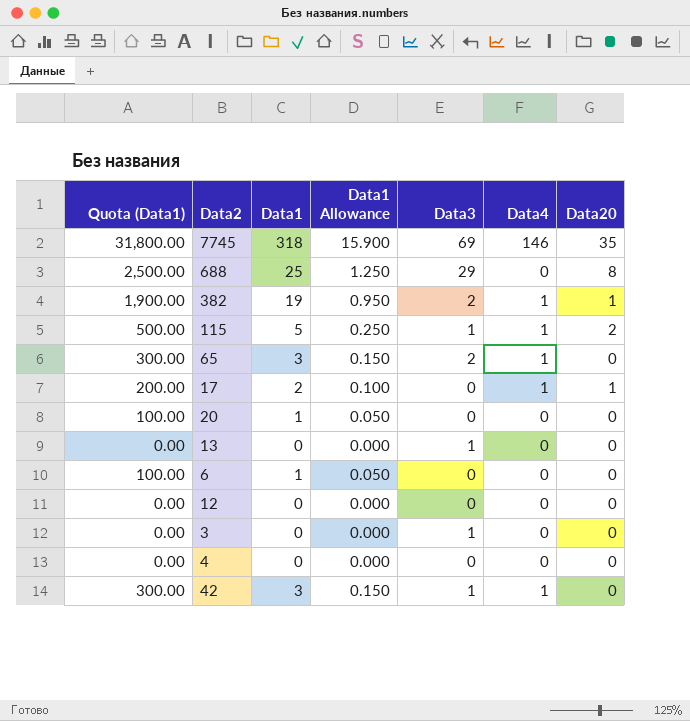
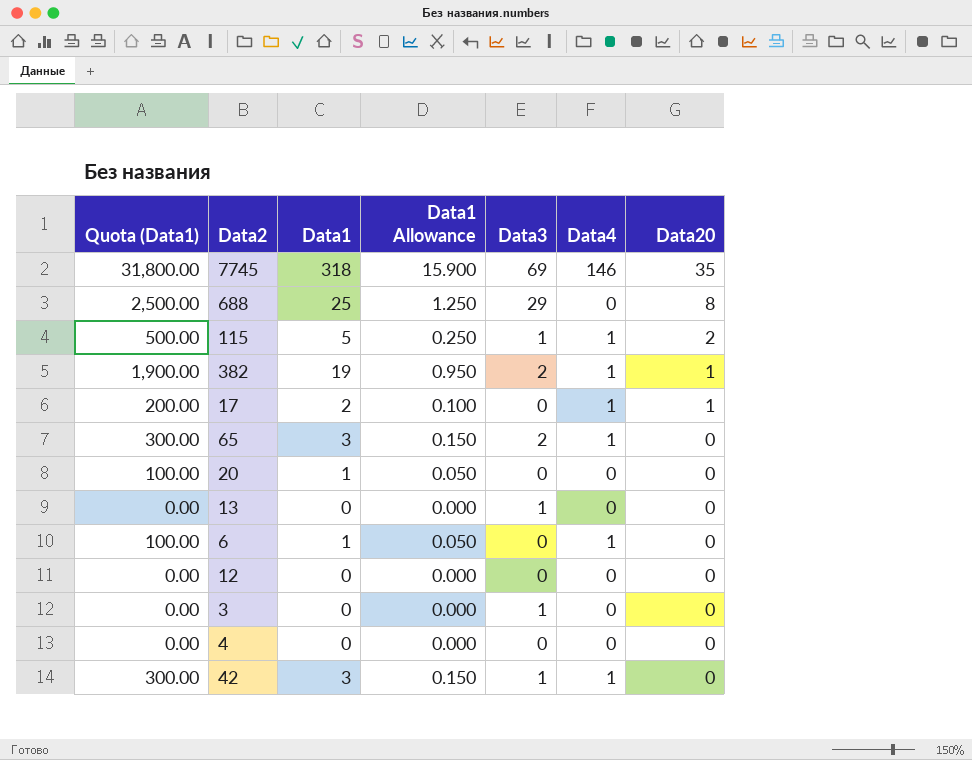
row order: none -> Data20 descending
6 | Data4: 0 -> 1

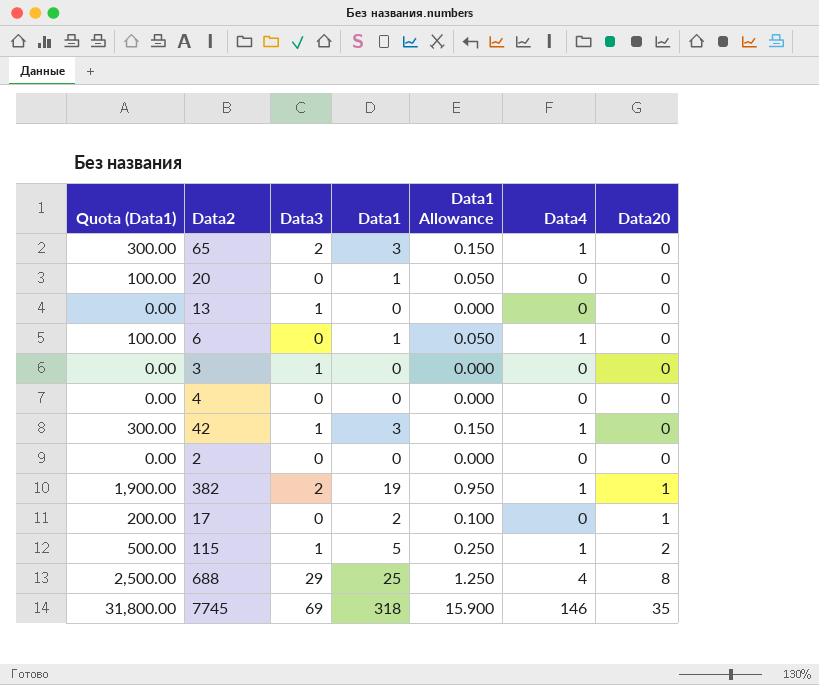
row order: Data20 descending -> Data20 ascending
column Data3 | position: 5 -> 3
row 12: 0.00 | 0 | 0.000 | 0 | 0 | 0 -> none
row 2: none -> 0.00 | 0 | 0 | 0.000 | 0 | 0
17 | Data4: 1 -> 0
688 | Data4: 0 -> 4

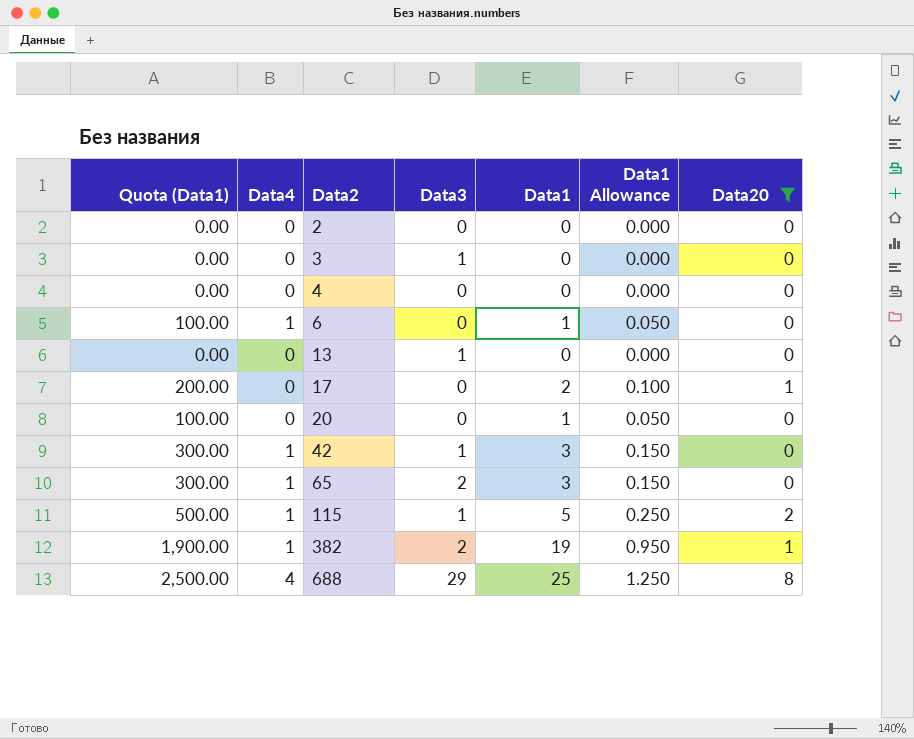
filter: none -> Data20 != 35
row order: Data20 ascending -> Data2 ascending
column Data4 | position: 6 -> 2

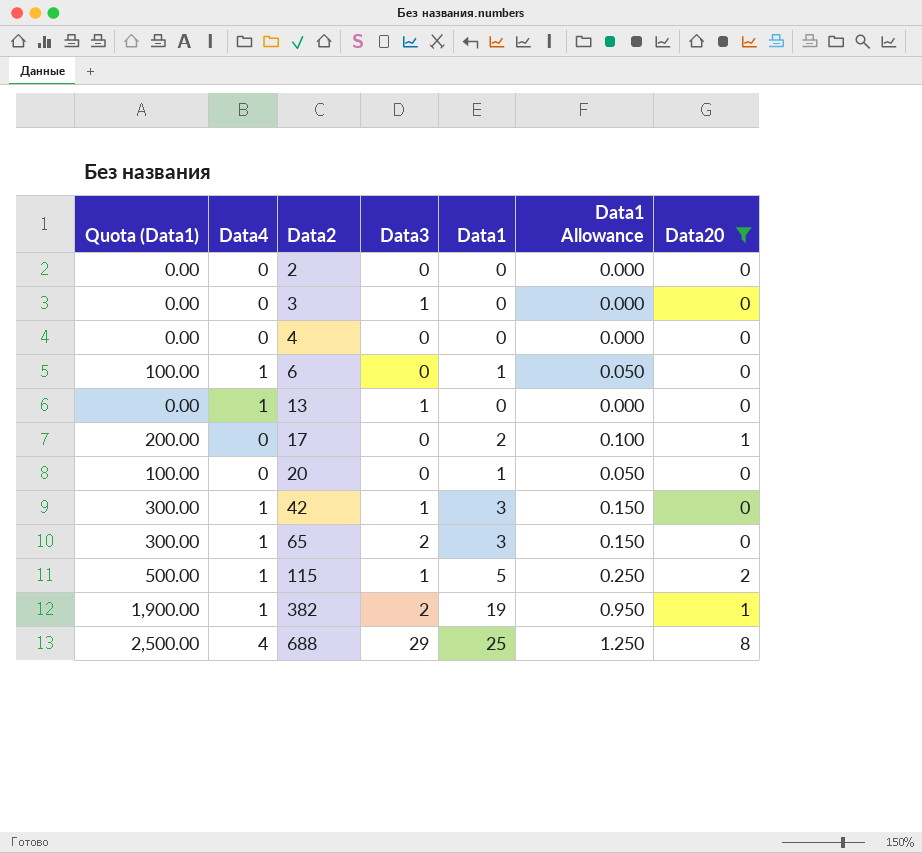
13 | Data4: 0 -> 1

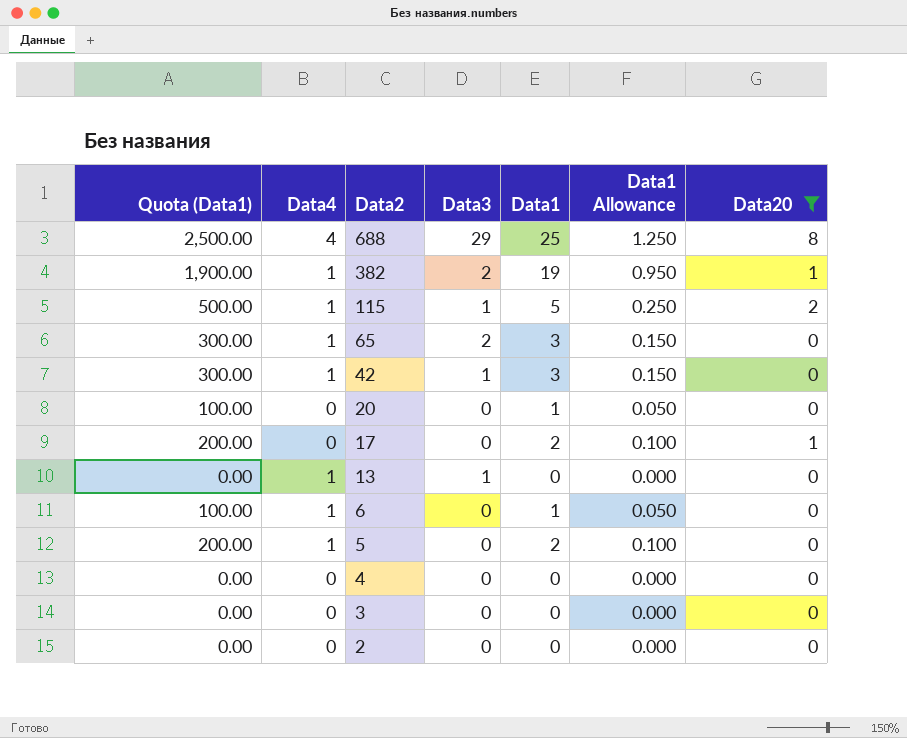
row order: Data2 ascending -> Data2 descending
row 5: none -> 200.00 | 1 | 0 | 2 | 0.100 | 0
3 | Data3: 1 -> 0

